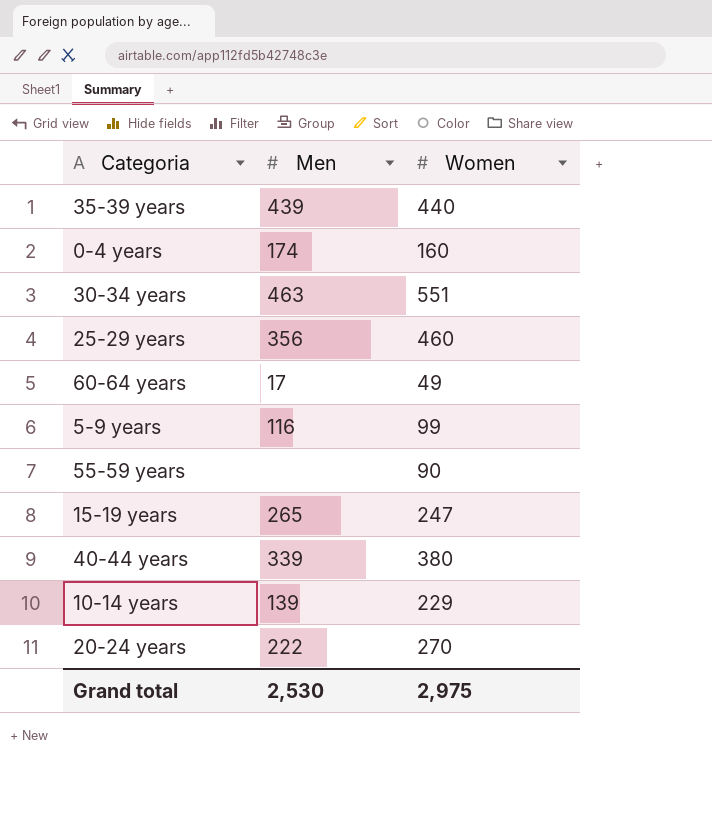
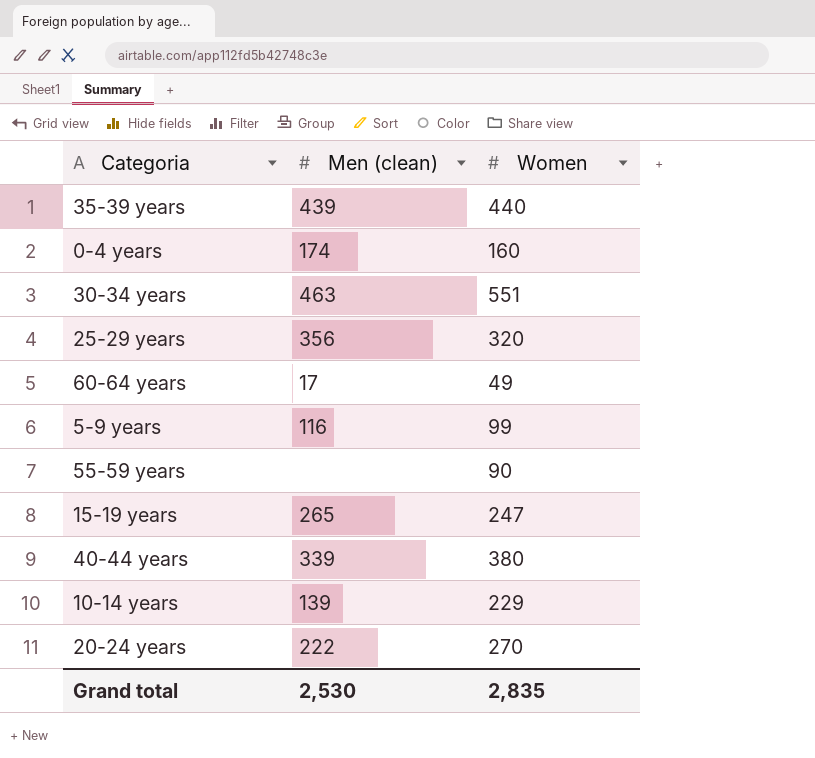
column name: Men -> Men (clean)
25-29 years | Women: 460 -> 320
Grand total | Women: 2,975 -> 2,835

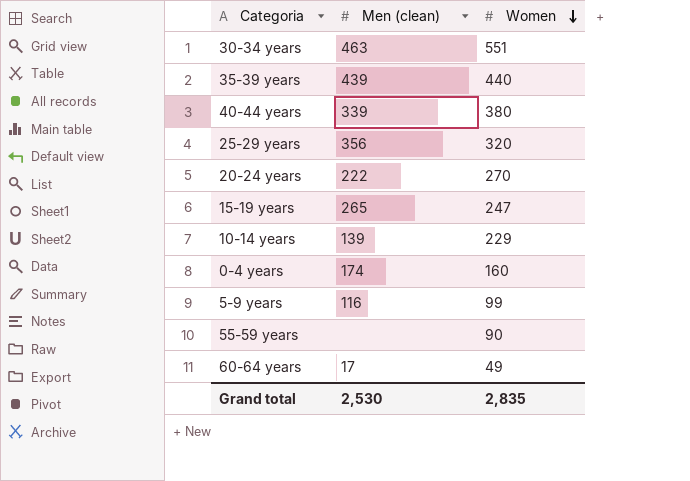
row order: none -> Women descending

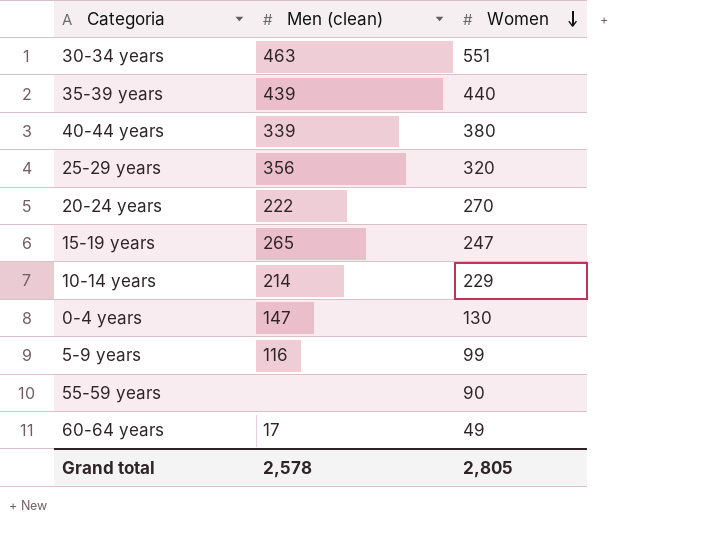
10-14 years | Men (clean): 139 -> 214
0-4 years | Men (clean): 174 -> 147
0-4 years | Women: 160 -> 130
Grand total | Men (clean): 2,530 -> 2,578
Grand total | Women: 2,835 -> 2,805

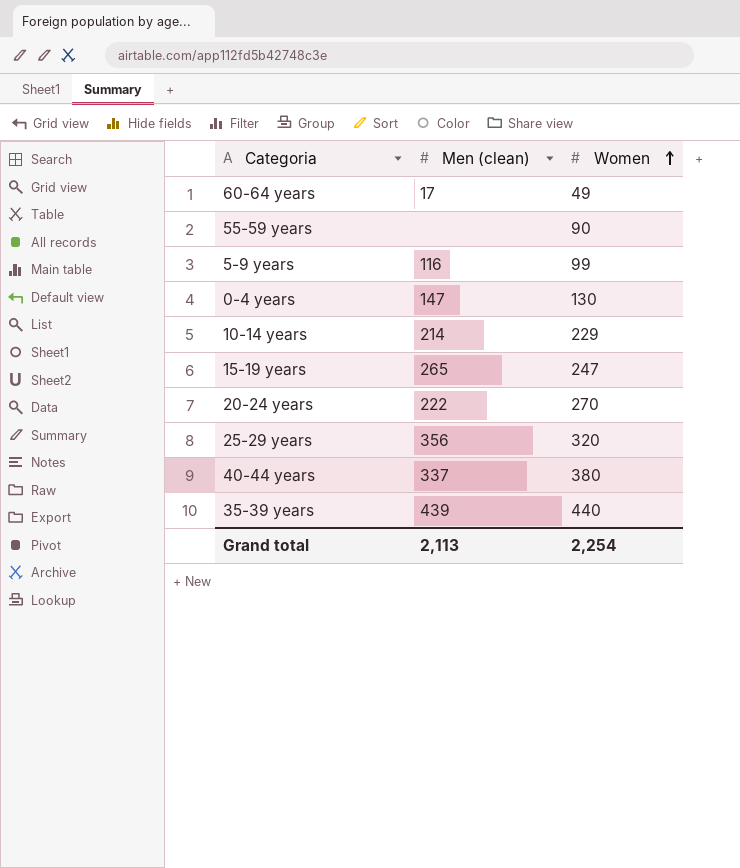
row order: Women descending -> Women ascending
row 30-34 years: 463 | 551 -> none
40-44 years | Men (clean): 339 -> 337
Grand total | Men (clean): 2,578 -> 2,113
Grand total | Women: 2,805 -> 2,254

